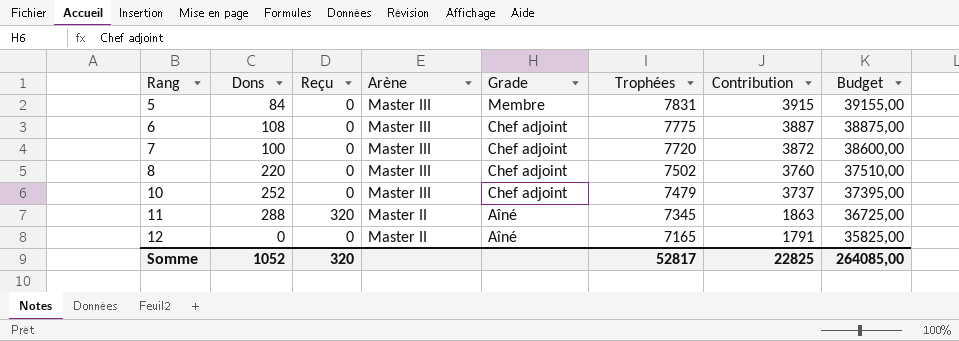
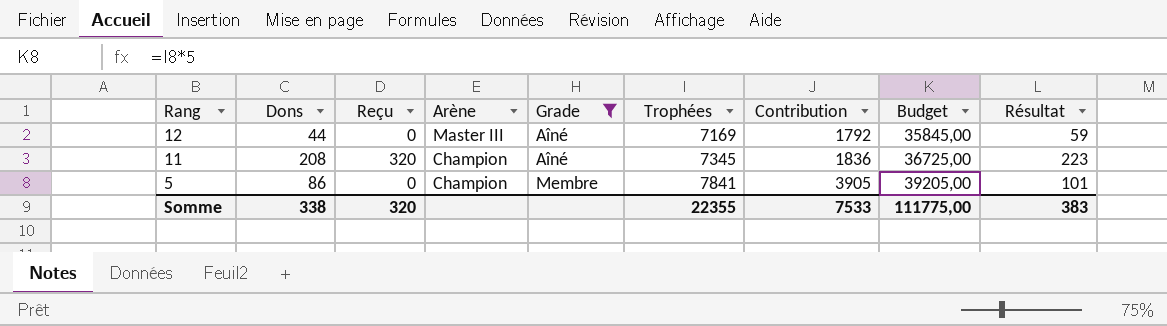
filter: none -> Grade != Chef adjoint
row order: Rang ascending -> Rang descending
column Résultat | formula: none -> [Dons] + 15
12 | Dons: 0 -> 44
12 | Arène: Master II -> Master III
12 | Trophées: 7165 -> 7169
12 | Contribution: 1791 -> 1792
12 | Budget: 35825,00 -> 35845,00
11 | Dons: 288 -> 208
11 | Arène: Master II -> Champion
11 | Contribution: 1863 -> 1836
5 | Dons: 84 -> 86
5 | Arène: Master III -> Champion
5 | Trophées: 7831 -> 7841
5 | Contribution: 3915 -> 3905
5 | Budget: 39155,00 -> 39205,00
Somme | Dons: 1052 -> 338
Somme | Trophées: 52817 -> 22355
Somme | Contribution: 22825 -> 7533
Somme | Budget: 264085,00 -> 111775,00

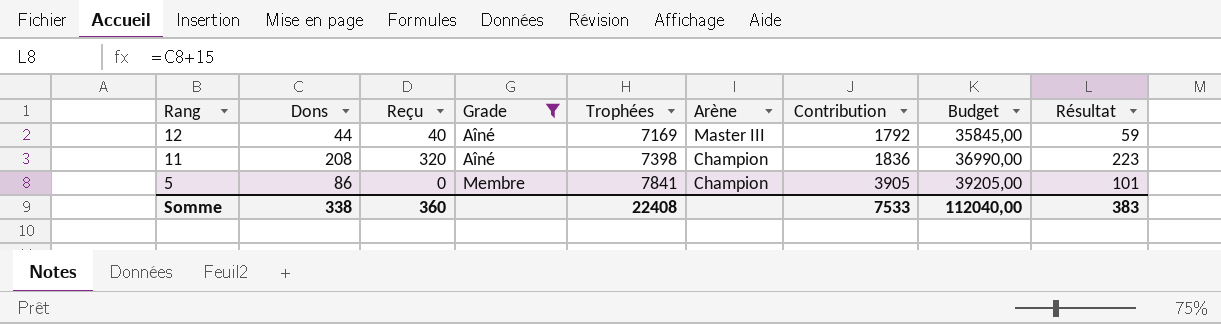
column Arène | position: 4 -> 6
12 | Reçu: 0 -> 40
11 | Trophées: 7345 -> 7398
11 | Budget: 36725,00 -> 36990,00
Somme | Reçu: 320 -> 360
Somme | Trophées: 22355 -> 22408
Somme | Budget: 111775,00 -> 112040,00

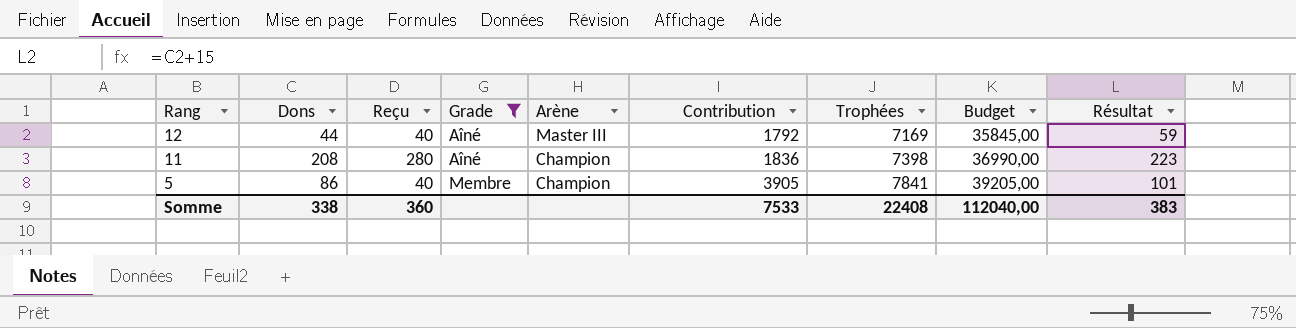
column Trophées | position: 5 -> 7
11 | Reçu: 320 -> 280
5 | Reçu: 0 -> 40

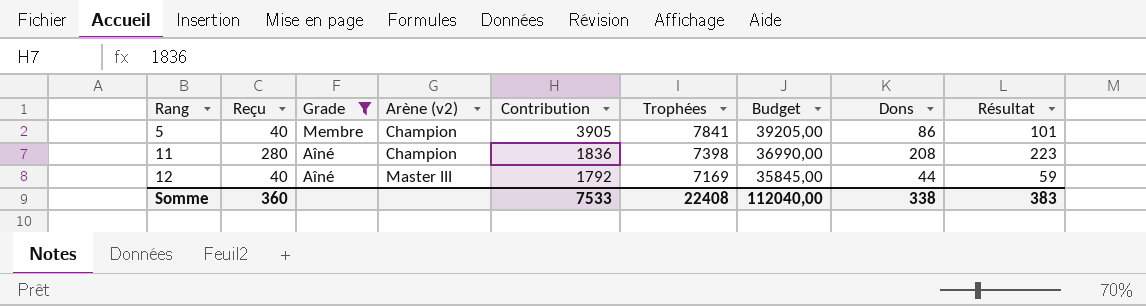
row order: Rang descending -> Rang ascending
column name: Arène -> Arène (v2)
column Dons | position: 2 -> 8

